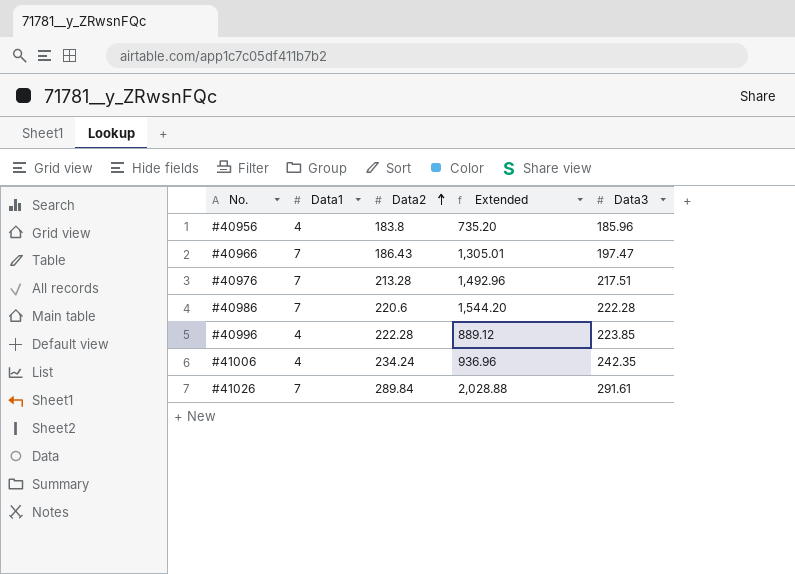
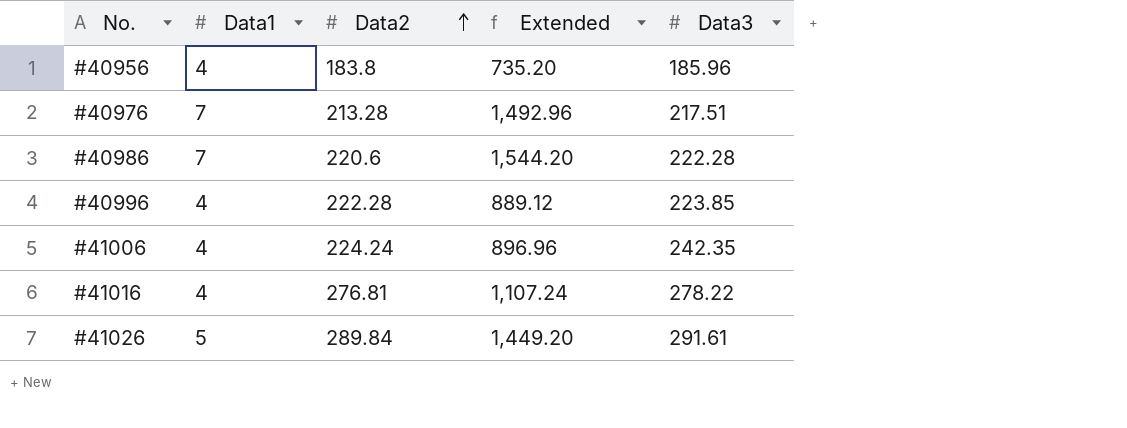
row #40966: 7 | 186.43 | 1,305.01 | 197.47 -> none
#41006 | Data2: 234.24 -> 224.24
#41006 | Extended: 936.96 -> 896.96
row #41016: none -> 4 | 276.81 | 1,107.24 | 278.22
#41026 | Data1: 7 -> 5
#41026 | Extended: 2,028.88 -> 1,449.20

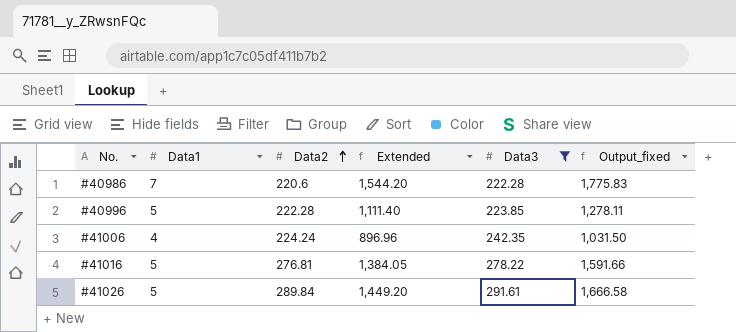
filter: none -> Data3 >= 222.28
column Output_fixed | formula: none -> [Extended] * 1.15
#40996 | Data1: 4 -> 5
#40996 | Extended: 889.12 -> 1,111.40
#41016 | Data1: 4 -> 5
#41016 | Extended: 1,107.24 -> 1,384.05

